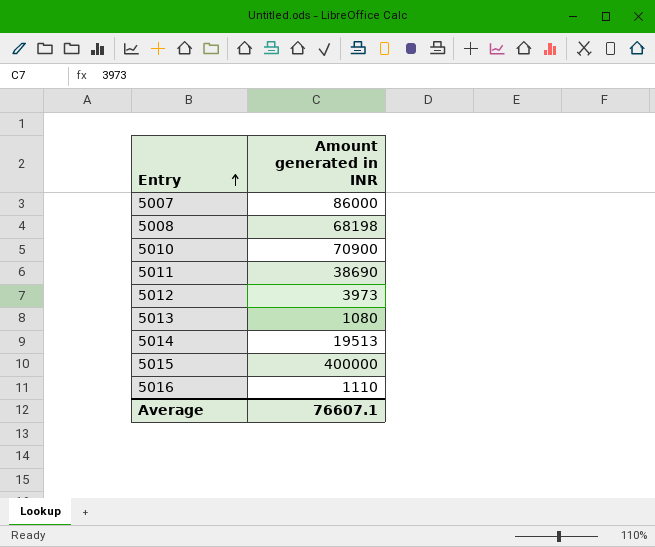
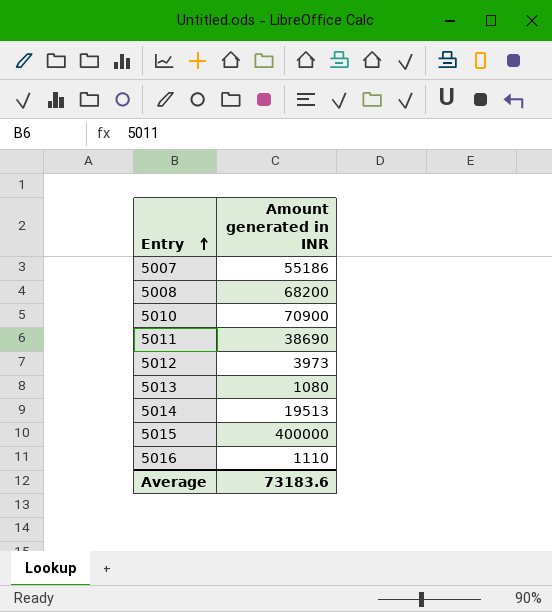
5007 | Amount generated in INR: 86000 -> 55186
5008 | Amount generated in INR: 68198 -> 68200
Average | Amount generated in INR: 76607.1 -> 73183.6

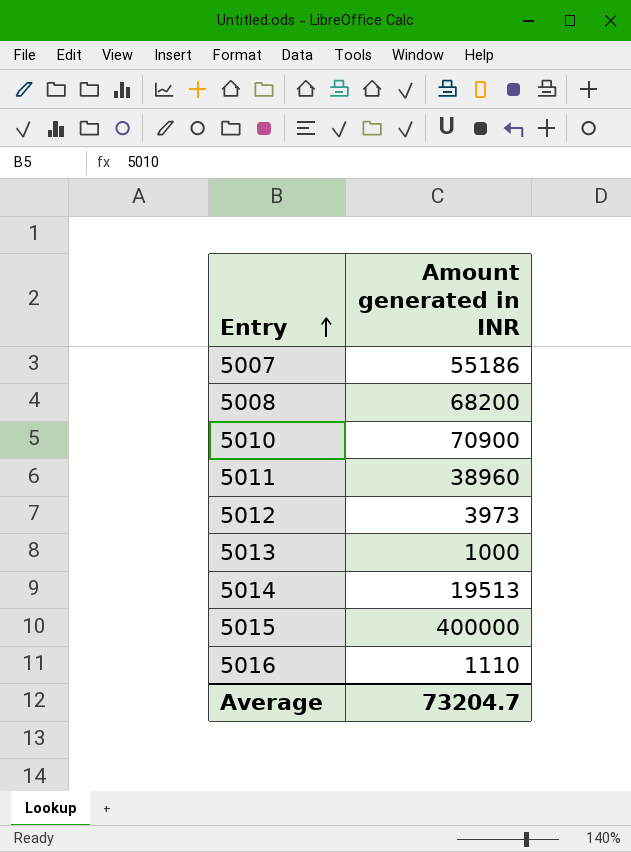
5011 | Amount generated in INR: 38690 -> 38960
5013 | Amount generated in INR: 1080 -> 1000
Average | Amount generated in INR: 73183.6 -> 73204.7

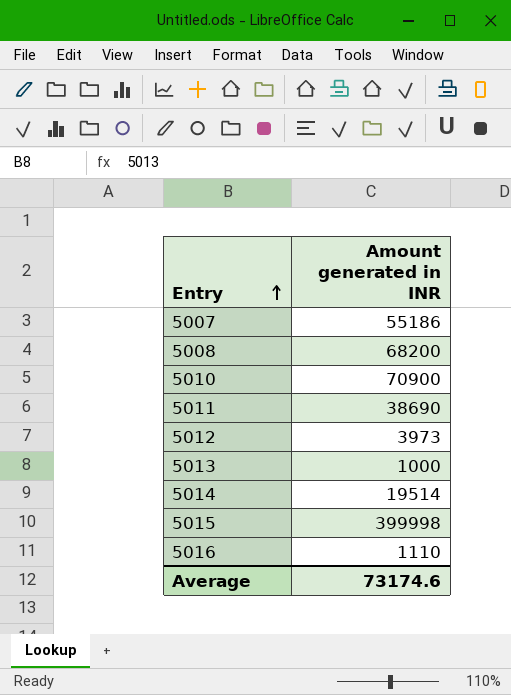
5011 | Amount generated in INR: 38960 -> 38690
5014 | Amount generated in INR: 19513 -> 19514
5015 | Amount generated in INR: 400000 -> 399998
Average | Amount generated in INR: 73204.7 -> 73174.6

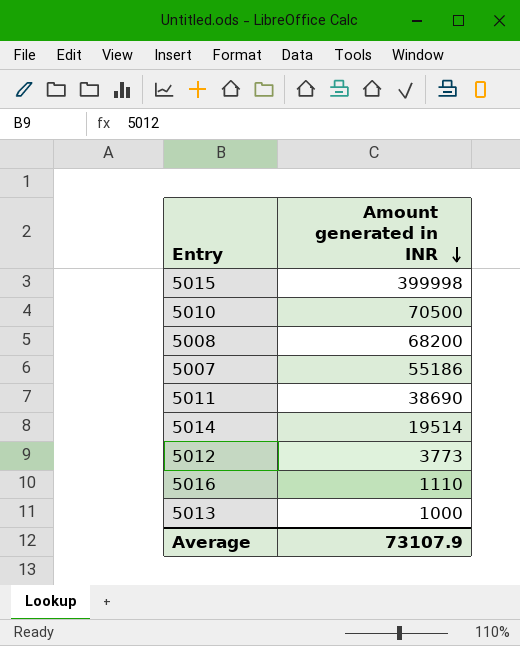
row order: Entry ascending -> Amount generated in INR descending
5010 | Amount generated in INR: 70900 -> 70500
5012 | Amount generated in INR: 3973 -> 3773
Average | Amount generated in INR: 73174.6 -> 73107.9

